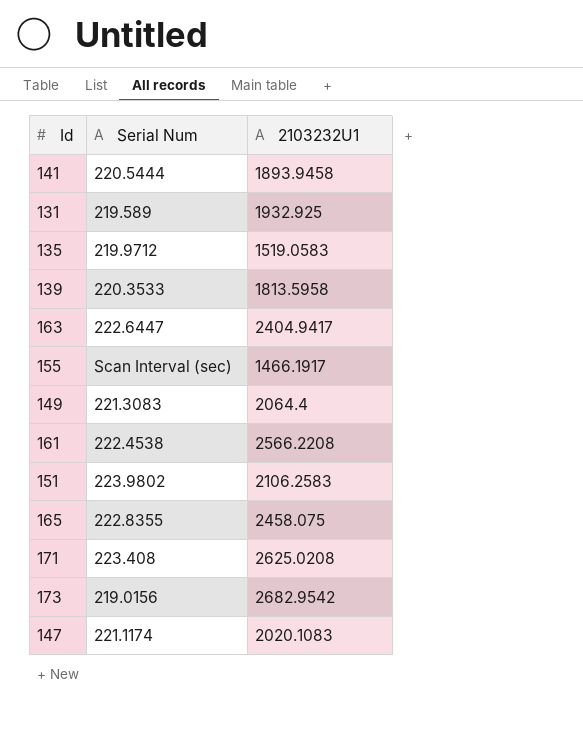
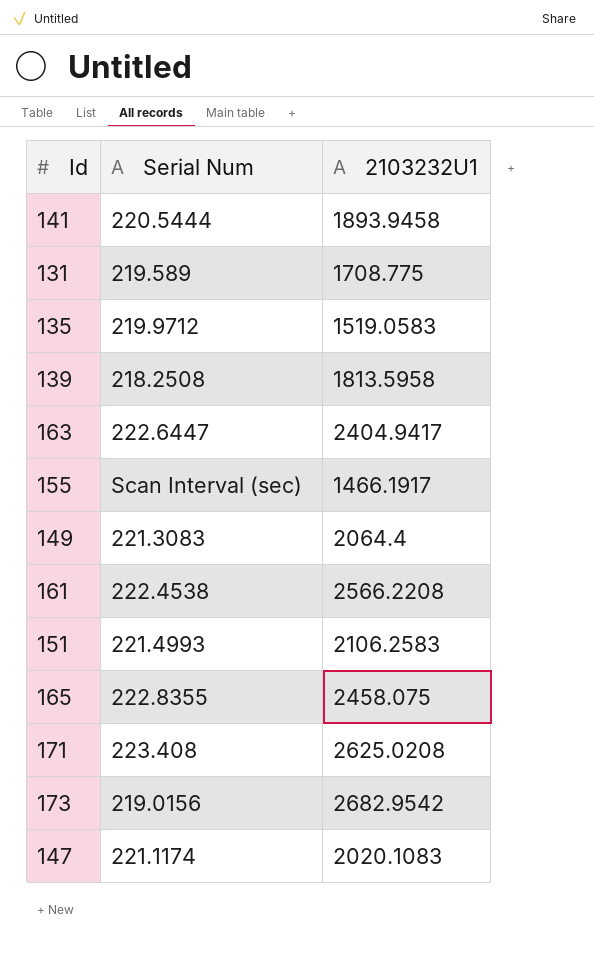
131 | 2103232U1: 1932.925 -> 1708.775
139 | Serial Num: 220.3533 -> 218.2508
151 | Serial Num: 223.9802 -> 221.4993

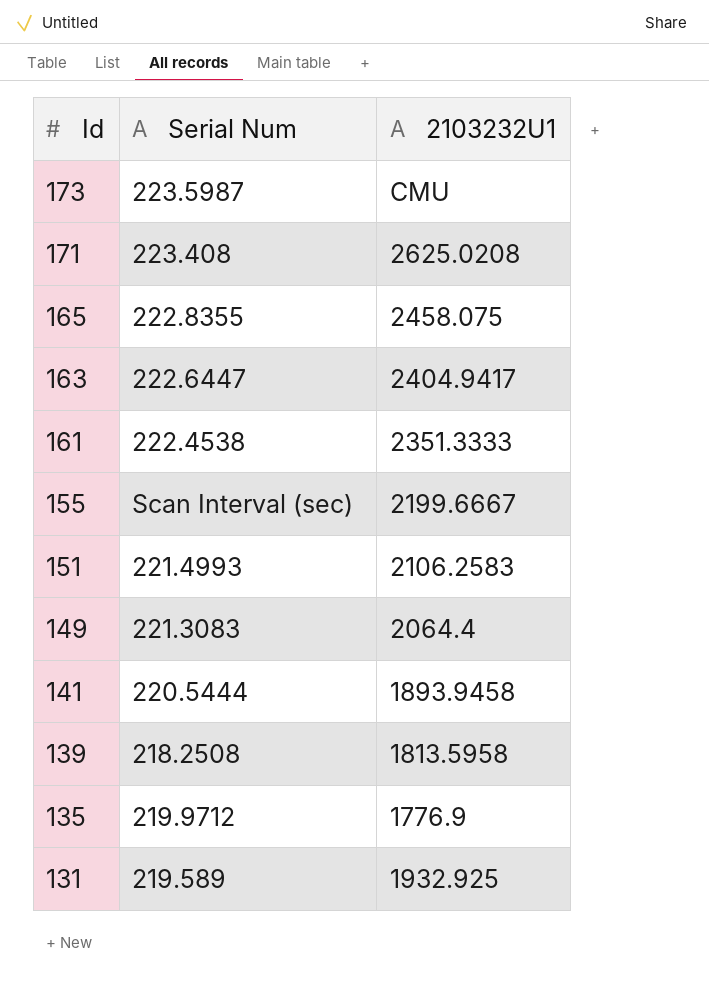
row order: none -> Id descending
row 147: 221.1174 | 2020.1083 -> none
173 | Serial Num: 219.0156 -> 223.5987
173 | 2103232U1: 2682.9542 -> CMU
161 | 2103232U1: 2566.2208 -> 2351.3333
155 | 2103232U1: 1466.1917 -> 2199.6667
135 | 2103232U1: 1519.0583 -> 1776.9
131 | 2103232U1: 1708.775 -> 1932.925

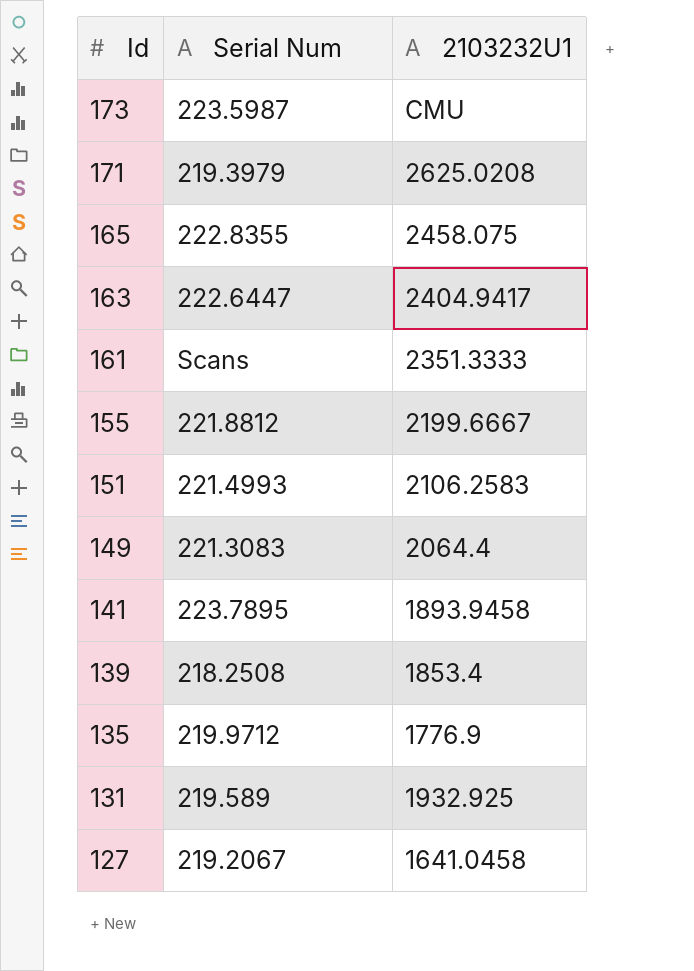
171 | Serial Num: 223.408 -> 219.3979
161 | Serial Num: 222.4538 -> Scans
155 | Serial Num: Scan Interval (sec) -> 221.8812
141 | Serial Num: 220.5444 -> 223.7895
139 | 2103232U1: 1813.5958 -> 1853.4
row 127: none -> 219.2067 | 1641.0458

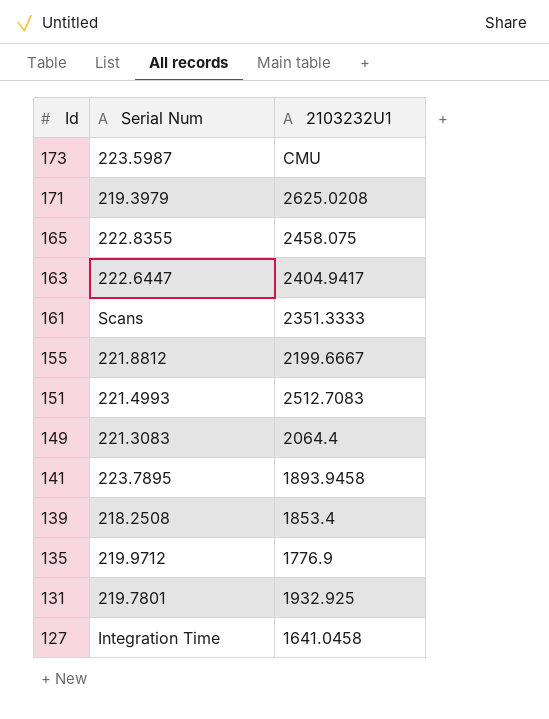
151 | 2103232U1: 2106.2583 -> 2512.7083
131 | Serial Num: 219.589 -> 219.7801
127 | Serial Num: 219.2067 -> Integration Time

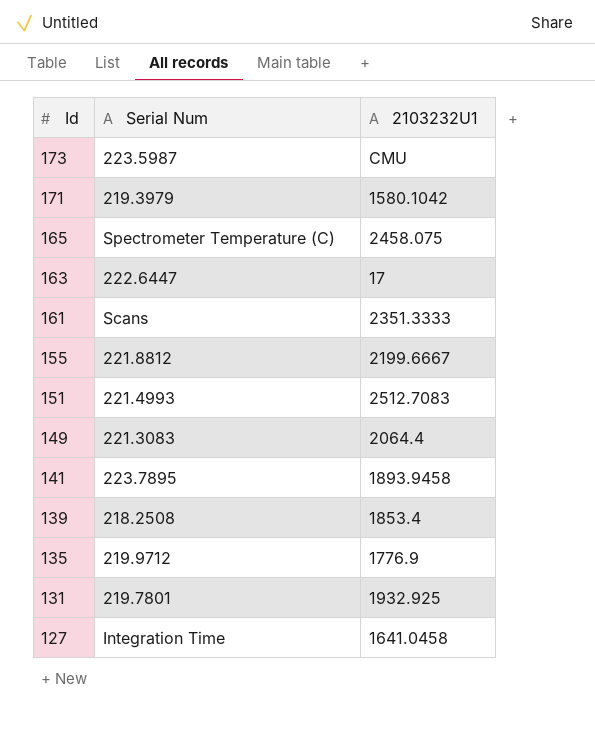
171 | 2103232U1: 2625.0208 -> 1580.1042
165 | Serial Num: 222.8355 -> Spectrometer Temperature (C)
163 | 2103232U1: 2404.9417 -> 17

